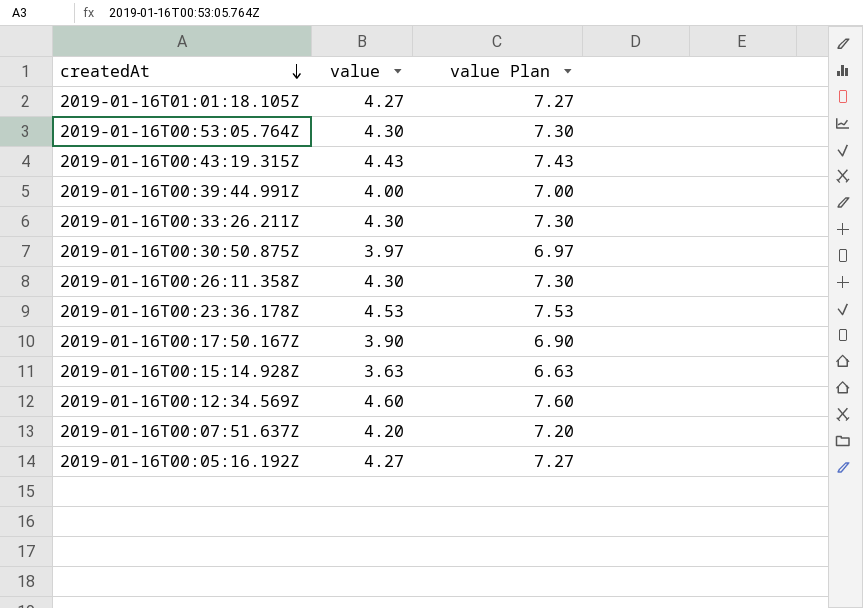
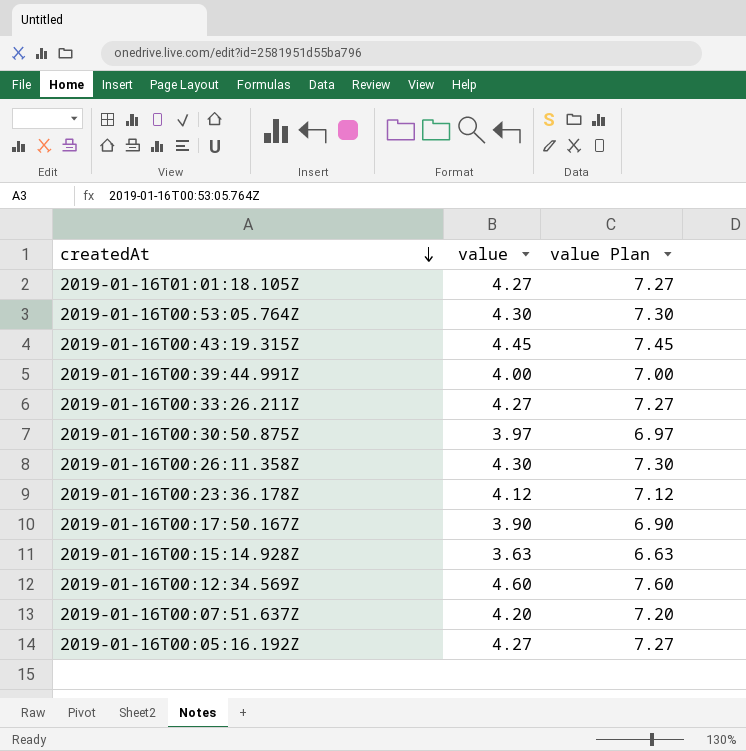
2019-01-16T00:43:19.315Z | value: 4.43 -> 4.45
2019-01-16T00:43:19.315Z | value Plan: 7.43 -> 7.45
2019-01-16T00:33:26.211Z | value: 4.30 -> 4.27
2019-01-16T00:33:26.211Z | value Plan: 7.30 -> 7.27
2019-01-16T00:23:36.178Z | value: 4.53 -> 4.12
2019-01-16T00:23:36.178Z | value Plan: 7.53 -> 7.12

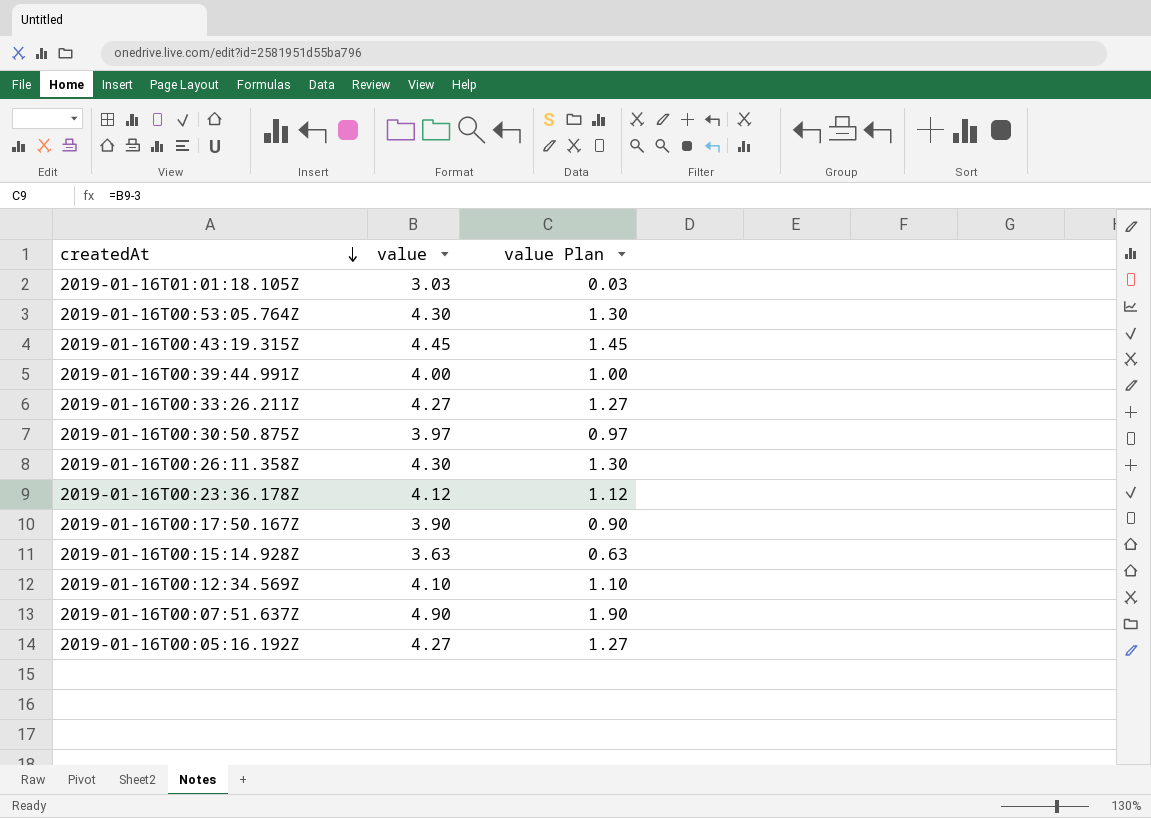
column value Plan | formula: [value] + 3 -> [value] - 3
2019-01-16T01:01:18.105Z | value: 4.27 -> 3.03
2019-01-16T00:12:34.569Z | value: 4.60 -> 4.10
2019-01-16T00:07:51.637Z | value: 4.20 -> 4.90

